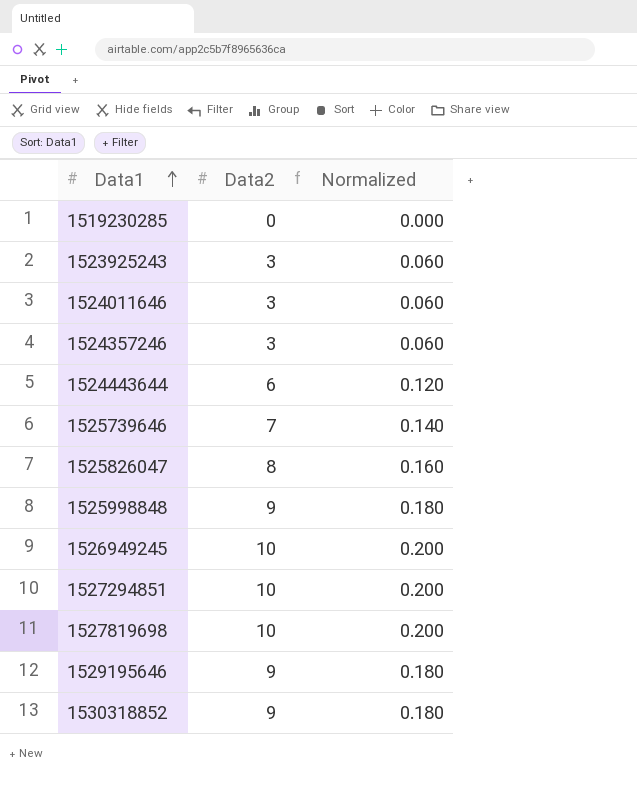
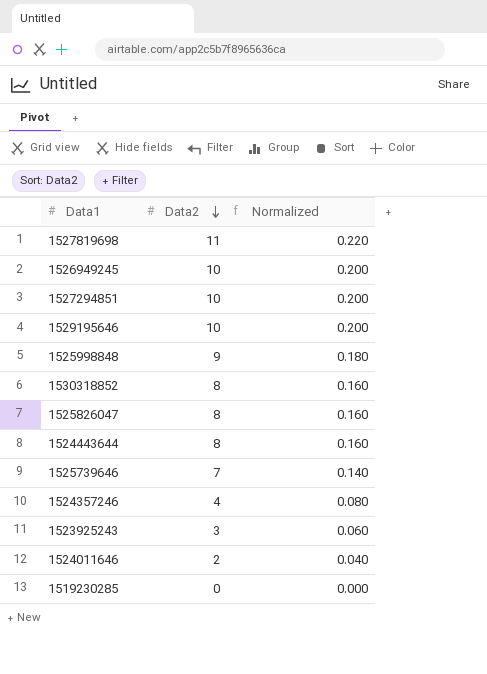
row order: Data1 ascending -> Data2 descending
1527819698 | Data2: 10 -> 11
1527819698 | Normalized: 0.200 -> 0.220
1529195646 | Data2: 9 -> 10
1529195646 | Normalized: 0.180 -> 0.200
1530318852 | Data2: 9 -> 8
1530318852 | Normalized: 0.180 -> 0.160
1524443644 | Data2: 6 -> 8
1524443644 | Normalized: 0.120 -> 0.160
1524357246 | Data2: 3 -> 4
1524357246 | Normalized: 0.060 -> 0.080
1524011646 | Data2: 3 -> 2
1524011646 | Normalized: 0.060 -> 0.040

